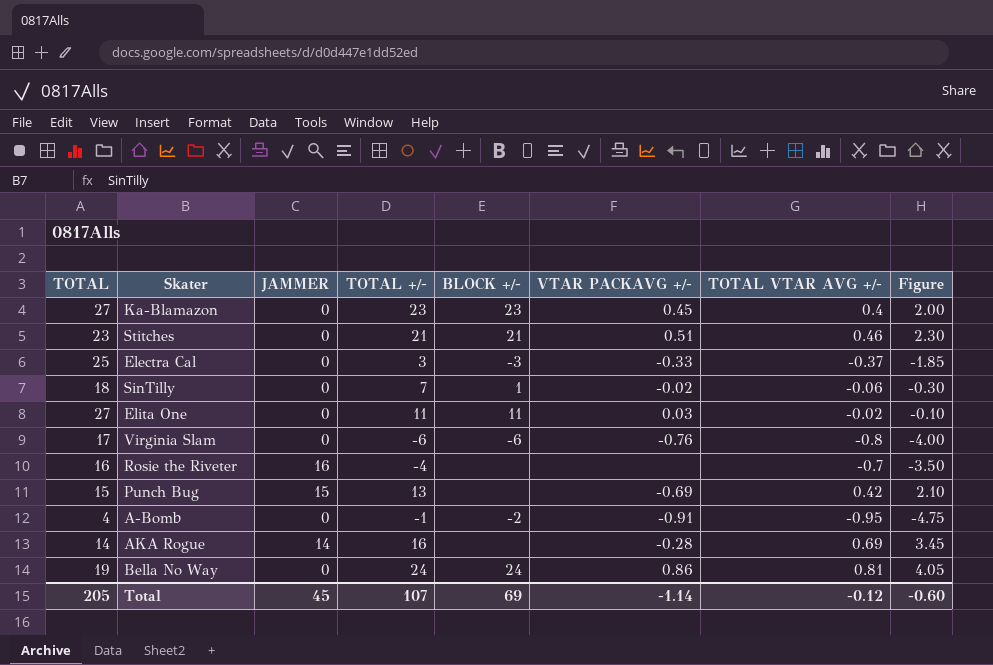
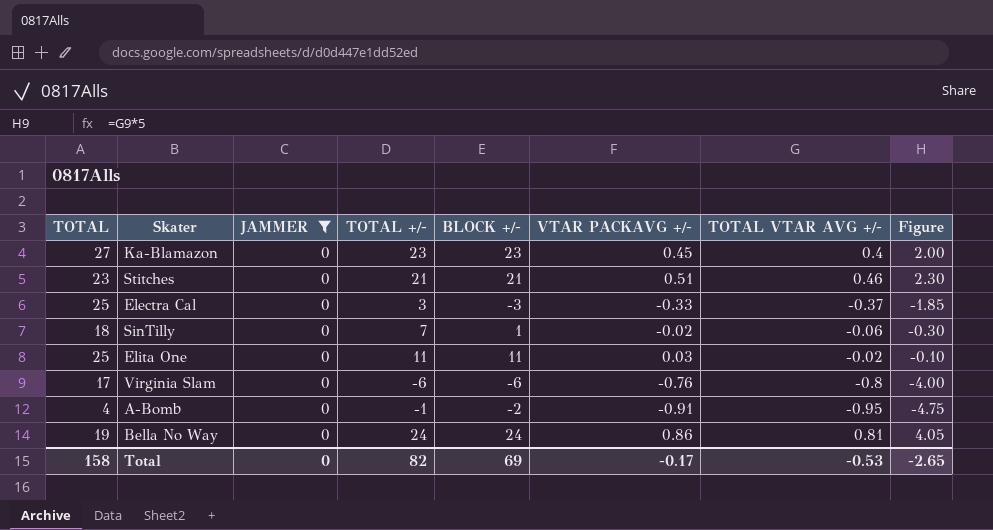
filter: none -> JAMMER = 0
Elita One | TOTAL: 27 -> 25
Total | TOTAL: 205 -> 158
Total | JAMMER: 45 -> 0
Total | TOTAL +/-: 107 -> 82
Total | VTAR PACKAVG +/-: -1.14 -> -0.17
Total | TOTAL VTAR AVG +/-: -0.12 -> -0.53
Total | Figure: -0.60 -> -2.65

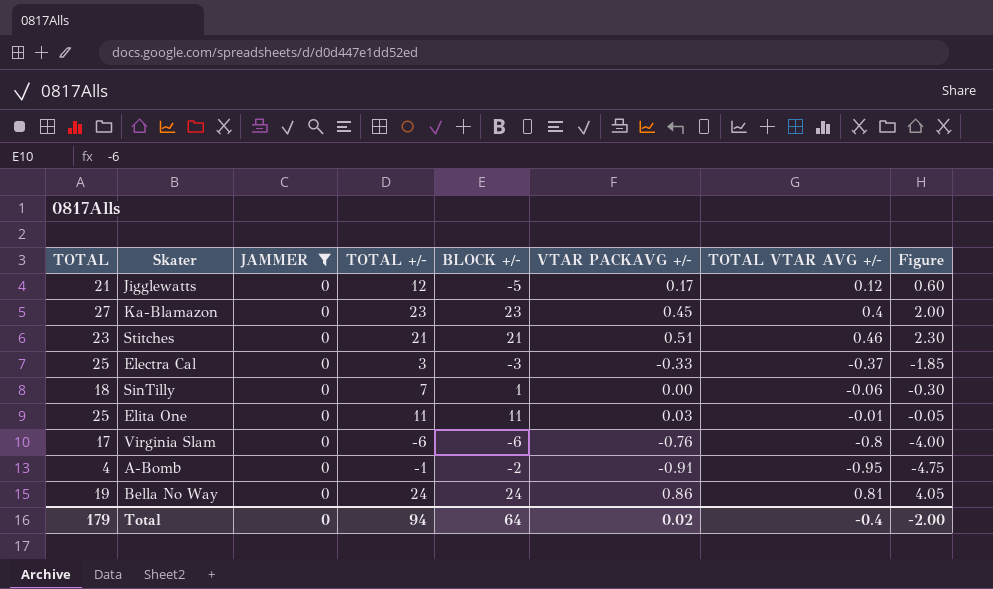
row Jigglewatts: none -> 21 | 0 | 12 | -5 | 0.17 | 0.12 | 0.60
SinTilly | VTAR PACKAVG +/-: -0.02 -> 0.00
Elita One | TOTAL VTAR AVG +/-: -0.02 -> -0.01
Elita One | Figure: -0.10 -> -0.05
Total | TOTAL: 158 -> 179
Total | TOTAL +/-: 82 -> 94
Total | BLOCK +/-: 69 -> 64
Total | VTAR PACKAVG +/-: -0.17 -> 0.02
Total | TOTAL VTAR AVG +/-: -0.53 -> -0.4
Total | Figure: -2.65 -> -2.00

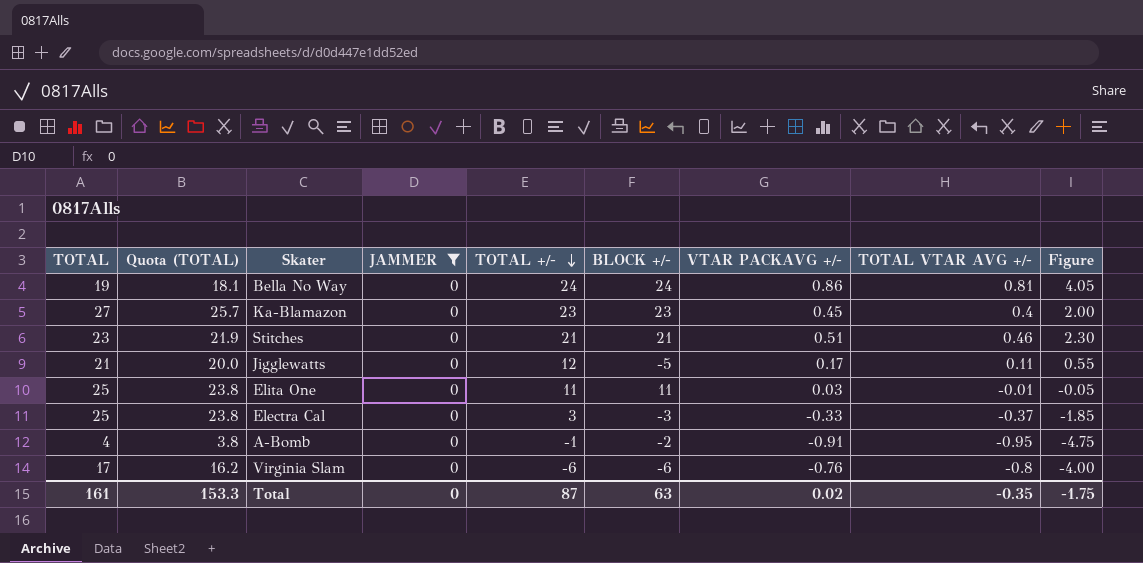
row order: none -> TOTAL +/- descending
column Quota (TOTAL) | formula: none -> [TOTAL] * 0.95
row SinTilly: 18 | 0 | 7 | 1 | 0.00 | -0.06 | -0.30 -> none
Jigglewatts | TOTAL VTAR AVG +/-: 0.12 -> 0.11
Jigglewatts | Figure: 0.60 -> 0.55
Total | TOTAL: 179 -> 161
Total | TOTAL +/-: 94 -> 87
Total | BLOCK +/-: 64 -> 63
Total | TOTAL VTAR AVG +/-: -0.4 -> -0.35
Total | Figure: -2.00 -> -1.75

